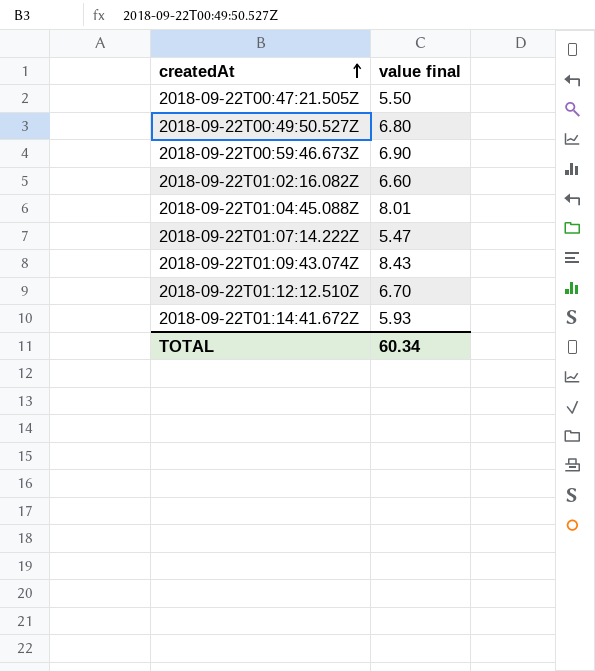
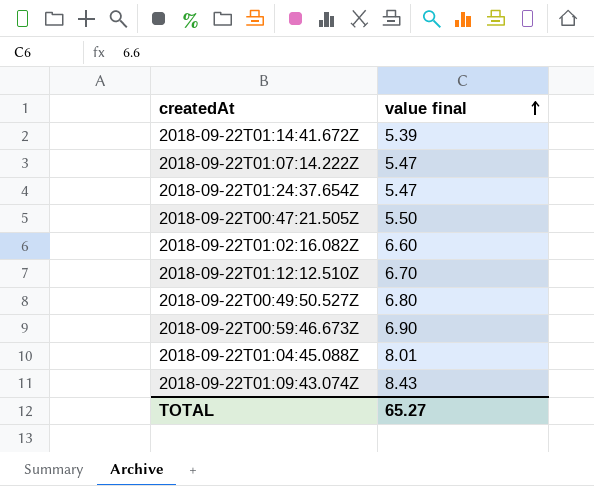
row order: createdAt ascending -> value final ascending
2018-09-22T01:14:41.672Z | value final: 5.93 -> 5.39
row 2018-09-22T01:24:37.654Z: none -> 5.47
TOTAL | value final: 60.34 -> 65.27

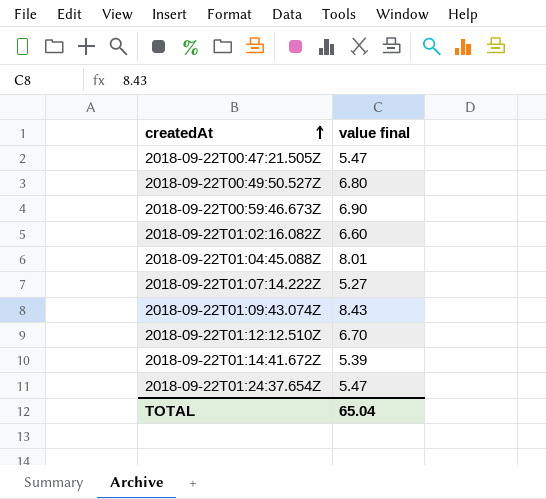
row order: value final ascending -> createdAt ascending
2018-09-22T00:47:21.505Z | value final: 5.50 -> 5.47
2018-09-22T01:07:14.222Z | value final: 5.47 -> 5.27
TOTAL | value final: 65.27 -> 65.04

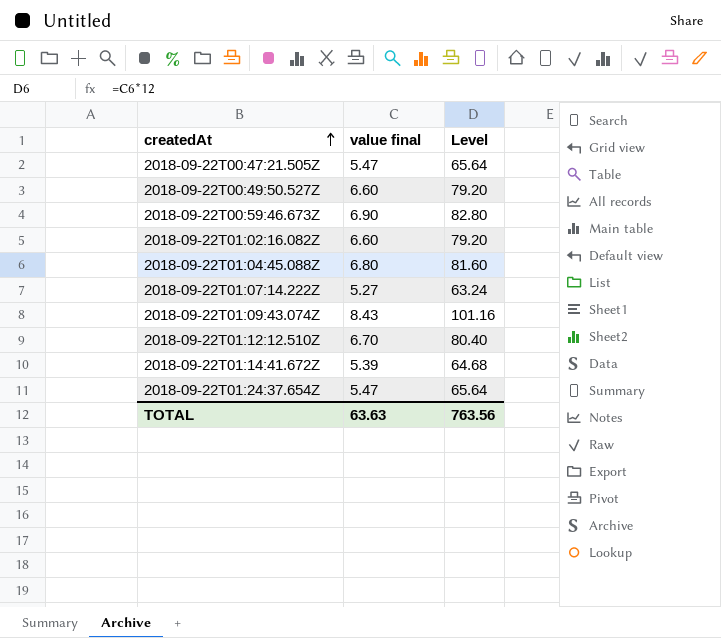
column Level | formula: none -> [value final] * 12
2018-09-22T00:49:50.527Z | value final: 6.80 -> 6.60
2018-09-22T01:04:45.088Z | value final: 8.01 -> 6.80
TOTAL | value final: 65.04 -> 63.63

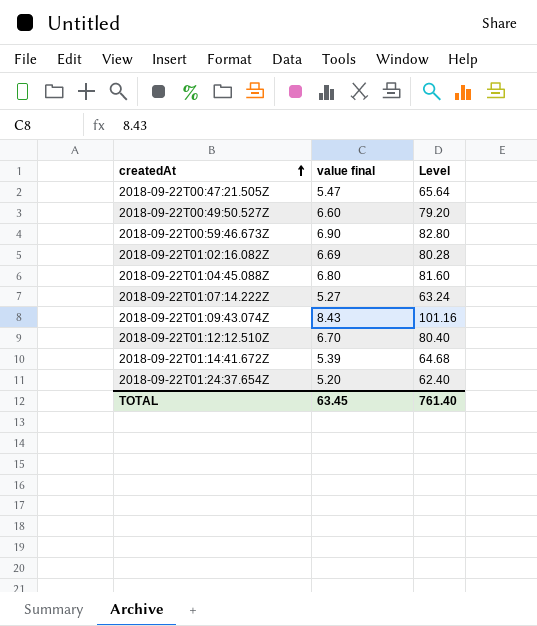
2018-09-22T01:02:16.082Z | value final: 6.60 -> 6.69
2018-09-22T01:02:16.082Z | Level: 79.20 -> 80.28
2018-09-22T01:24:37.654Z | value final: 5.47 -> 5.20
2018-09-22T01:24:37.654Z | Level: 65.64 -> 62.40
TOTAL | value final: 63.63 -> 63.45
TOTAL | Level: 763.56 -> 761.40

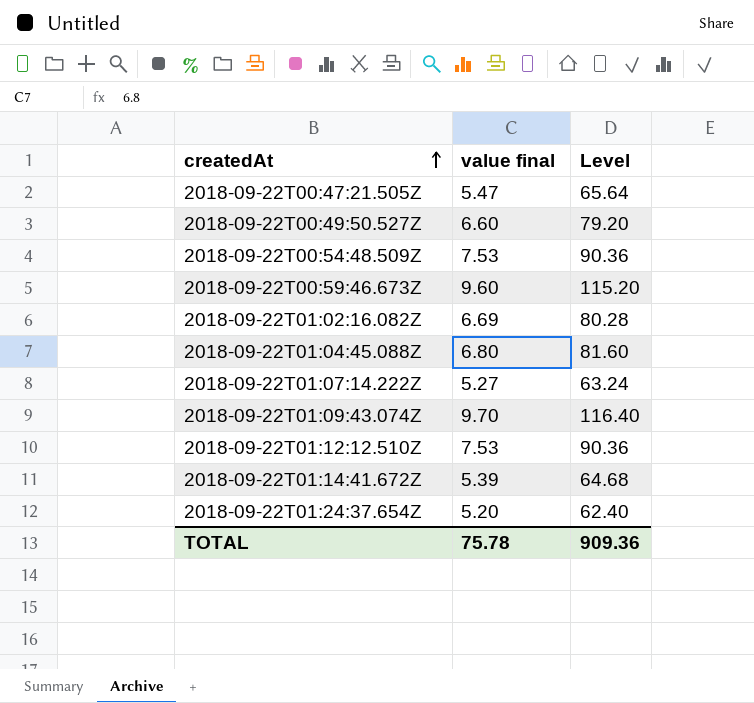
row 2018-09-22T00:54:48.509Z: none -> 7.53 | 90.36
2018-09-22T00:59:46.673Z | value final: 6.90 -> 9.60
2018-09-22T00:59:46.673Z | Level: 82.80 -> 115.20
2018-09-22T01:09:43.074Z | value final: 8.43 -> 9.70
2018-09-22T01:09:43.074Z | Level: 101.16 -> 116.40
2018-09-22T01:12:12.510Z | value final: 6.70 -> 7.53
2018-09-22T01:12:12.510Z | Level: 80.40 -> 90.36
TOTAL | value final: 63.45 -> 75.78
TOTAL | Level: 761.40 -> 909.36

